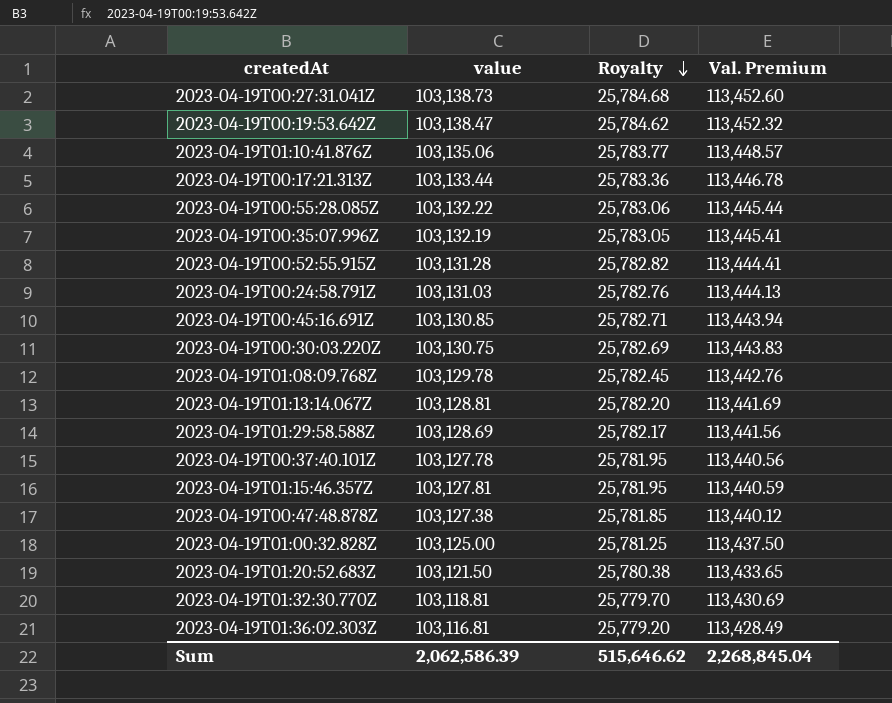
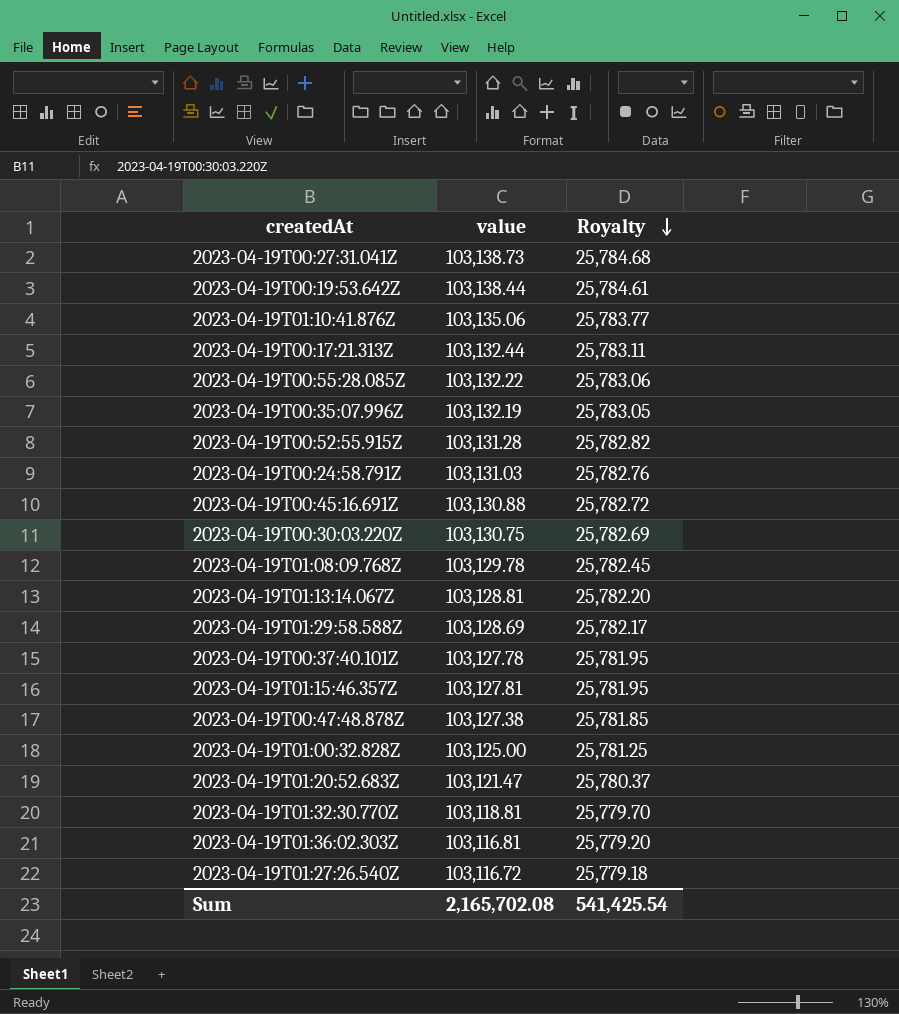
column Val. Premium | formula: [value] * 1.1 -> none
2023-04-19T00:19:53.642Z | value: 103,138.47 -> 103,138.44
2023-04-19T00:19:53.642Z | Royalty: 25,784.62 -> 25,784.61
2023-04-19T00:17:21.313Z | value: 103,133.44 -> 103,132.44
2023-04-19T00:17:21.313Z | Royalty: 25,783.36 -> 25,783.11
2023-04-19T00:45:16.691Z | value: 103,130.85 -> 103,130.88
2023-04-19T00:45:16.691Z | Royalty: 25,782.71 -> 25,782.72
2023-04-19T01:20:52.683Z | value: 103,121.50 -> 103,121.47
2023-04-19T01:20:52.683Z | Royalty: 25,780.38 -> 25,780.37
row 2023-04-19T01:27:26.540Z: none -> 103,116.72 | 25,779.18
Sum | value: 2,062,586.39 -> 2,165,702.08
Sum | Royalty: 515,646.62 -> 541,425.54

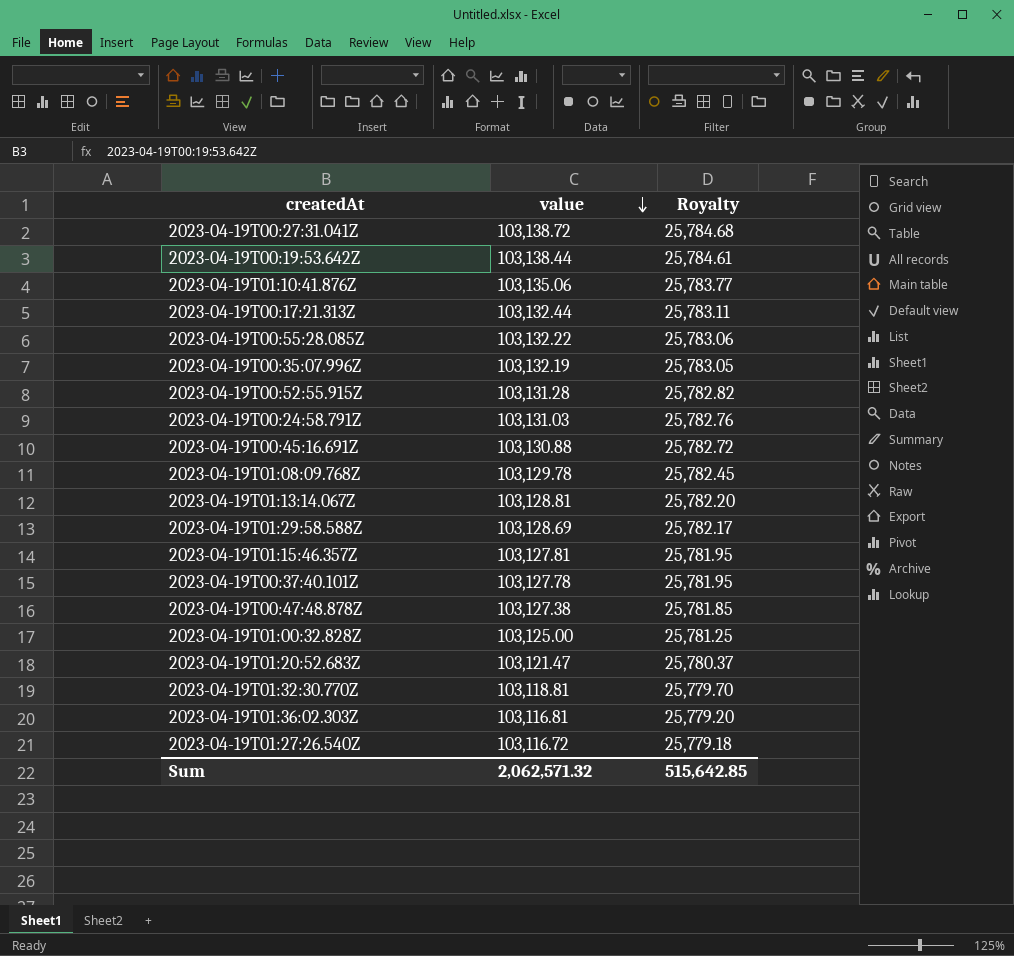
row order: Royalty descending -> value descending
row 2023-04-19T00:30:03.220Z: 103,130.75 | 25,782.69 -> none
2023-04-19T00:27:31.041Z | value: 103,138.73 -> 103,138.72
Sum | value: 2,165,702.08 -> 2,062,571.32
Sum | Royalty: 541,425.54 -> 515,642.85

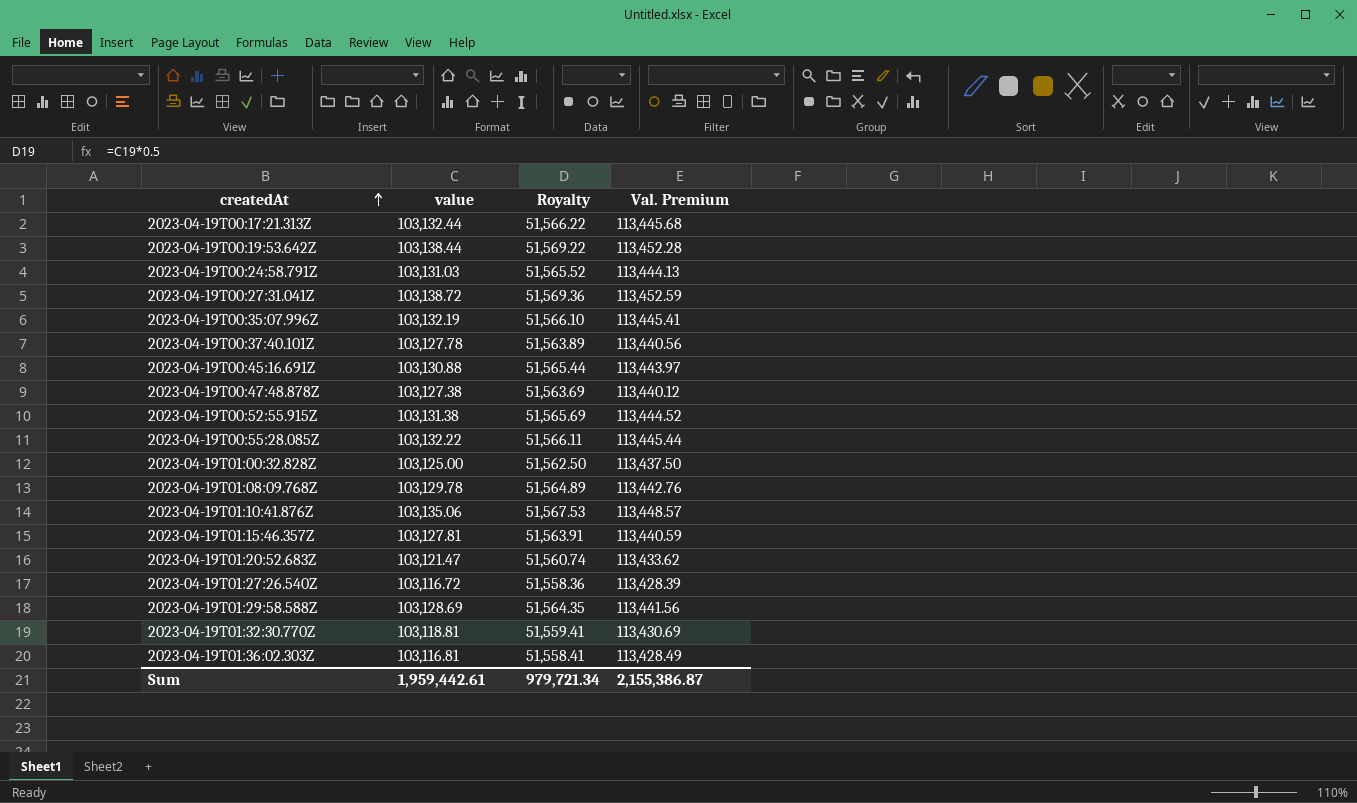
row order: value descending -> createdAt ascending
column Royalty | formula: [value] * 0.25 -> [value] * 0.5
column Val. Premium | formula: none -> [value] * 1.1
row 2023-04-19T01:13:14.067Z: 103,128.81 | 25,782.20 -> none
2023-04-19T00:52:55.915Z | value: 103,131.28 -> 103,131.38
Sum | value: 2,062,571.32 -> 1,959,442.61
Sum | Royalty: 515,642.85 -> 979,721.34

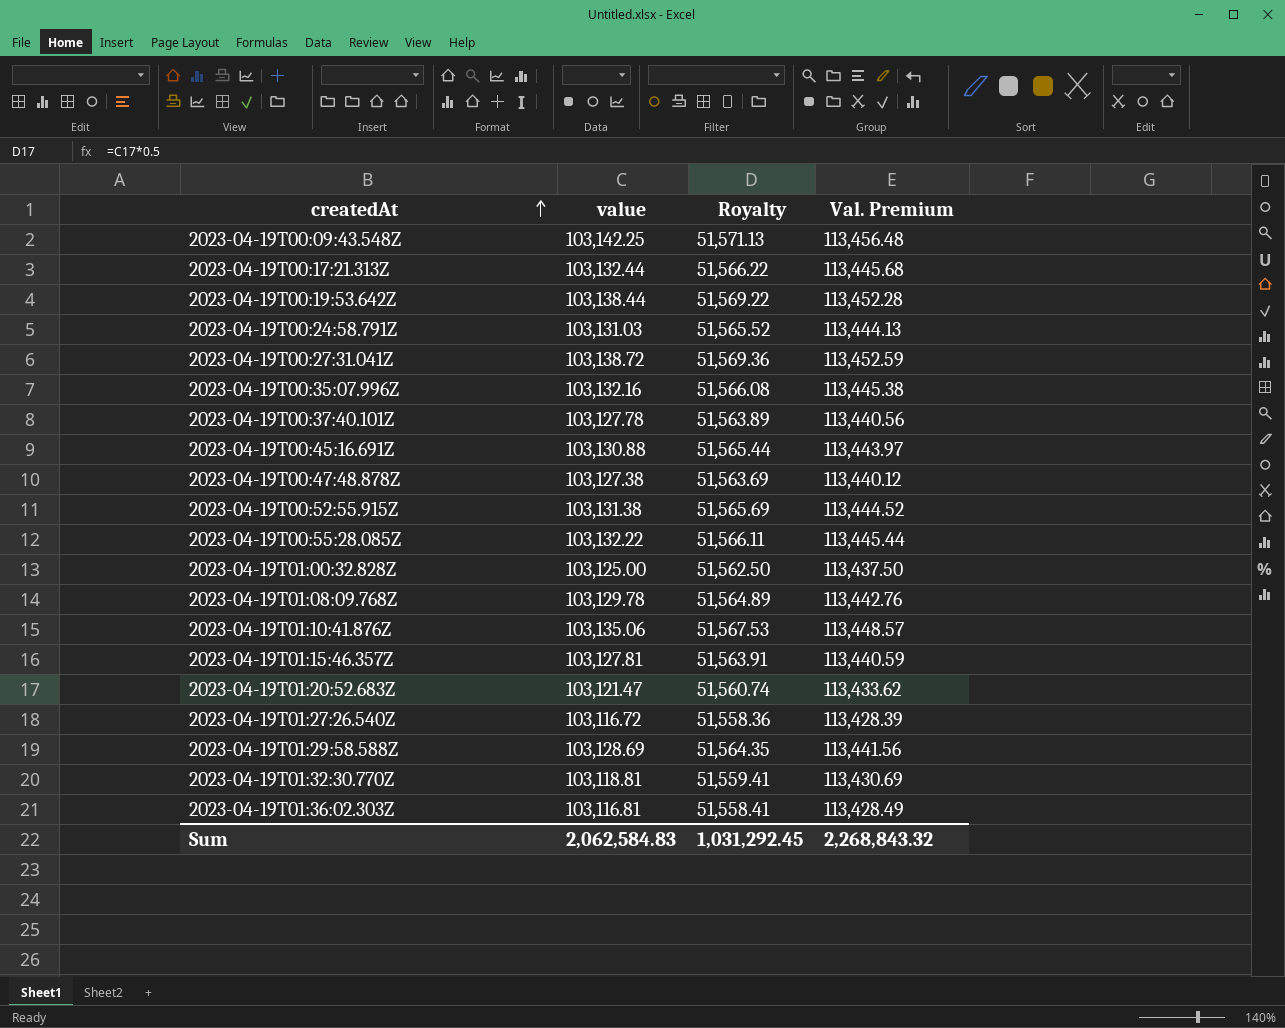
row 2023-04-19T00:09:43.548Z: none -> 103,142.25 | 51,571.13 | 113,456.48
2023-04-19T00:35:07.996Z | value: 103,132.19 -> 103,132.16
2023-04-19T00:35:07.996Z | Royalty: 51,566.10 -> 51,566.08
2023-04-19T00:35:07.996Z | Val. Premium: 113,445.41 -> 113,445.38
Sum | value: 1,959,442.61 -> 2,062,584.83
Sum | Royalty: 979,721.34 -> 1,031,292.45
Sum | Val. Premium: 2,155,386.87 -> 2,268,843.32

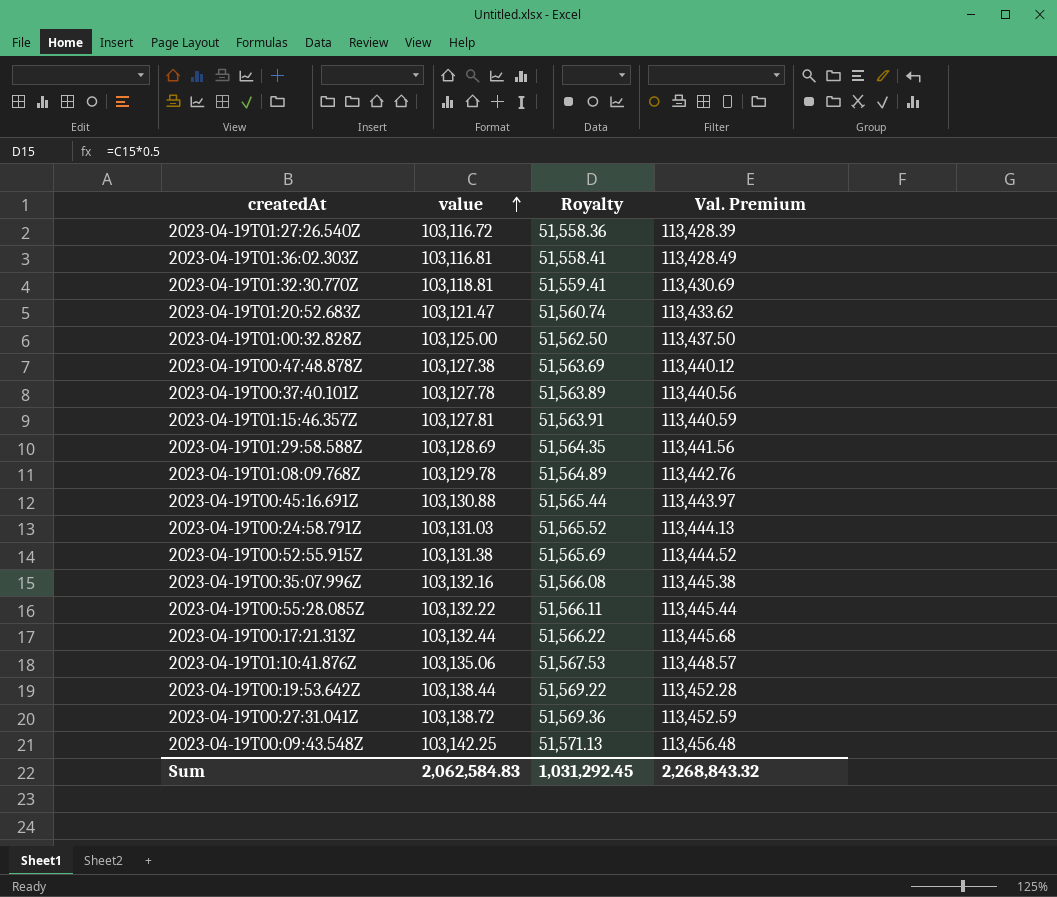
row order: createdAt ascending -> value ascending

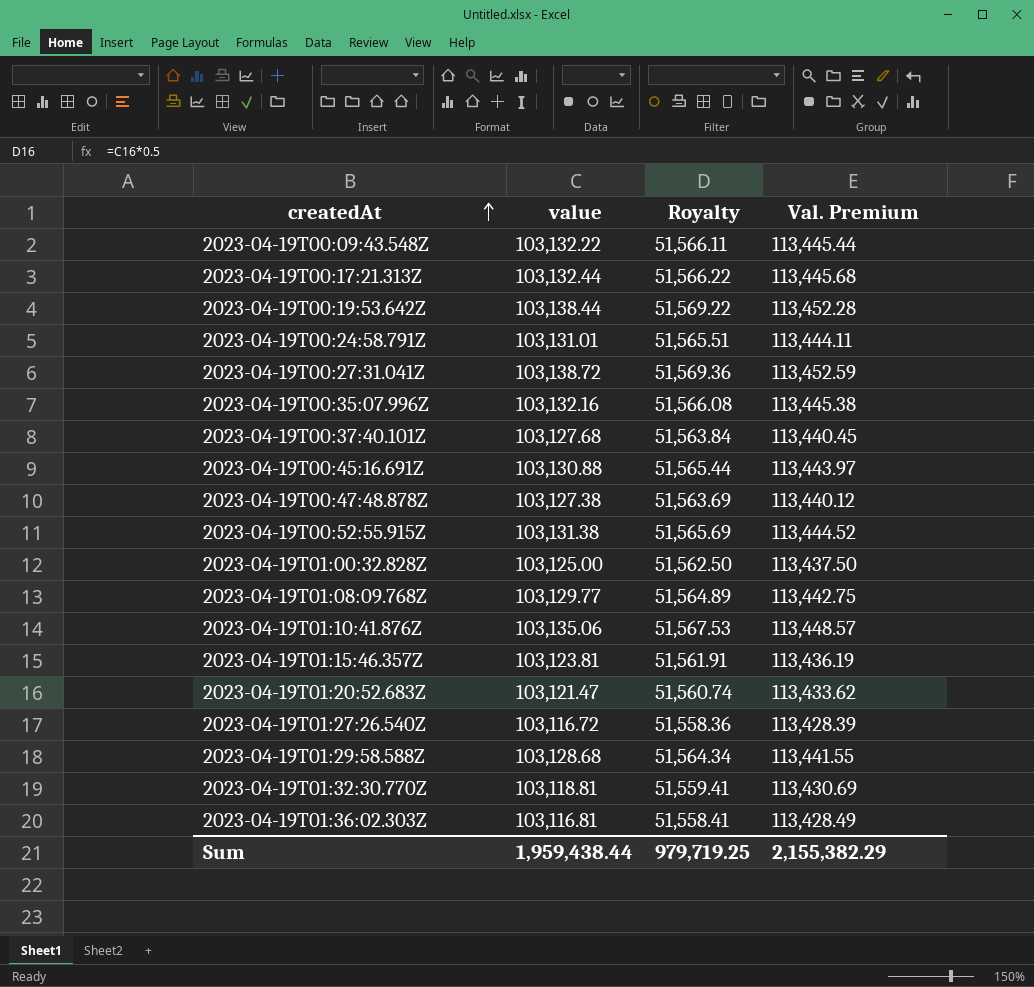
row order: value ascending -> createdAt ascending
row 2023-04-19T00:55:28.085Z: 103,132.22 | 51,566.11 | 113,445.44 -> none
2023-04-19T00:09:43.548Z | value: 103,142.25 -> 103,132.22
2023-04-19T00:09:43.548Z | Royalty: 51,571.13 -> 51,566.11
2023-04-19T00:09:43.548Z | Val. Premium: 113,456.48 -> 113,445.44
2023-04-19T00:24:58.791Z | value: 103,131.03 -> 103,131.01
2023-04-19T00:24:58.791Z | Royalty: 51,565.52 -> 51,565.51
2023-04-19T00:24:58.791Z | Val. Premium: 113,444.13 -> 113,444.11
2023-04-19T00:37:40.101Z | value: 103,127.78 -> 103,127.68
2023-04-19T00:37:40.101Z | Royalty: 51,563.89 -> 51,563.84
2023-04-19T00:37:40.101Z | Val. Premium: 113,440.56 -> 113,440.45
2023-04-19T01:08:09.768Z | value: 103,129.78 -> 103,129.77
2023-04-19T01:08:09.768Z | Val. Premium: 113,442.76 -> 113,442.75
2023-04-19T01:15:46.357Z | value: 103,127.81 -> 103,123.81
2023-04-19T01:15:46.357Z | Royalty: 51,563.91 -> 51,561.91
2023-04-19T01:15:46.357Z | Val. Premium: 113,440.59 -> 113,436.19
2023-04-19T01:29:58.588Z | value: 103,128.69 -> 103,128.68
2023-04-19T01:29:58.588Z | Royalty: 51,564.35 -> 51,564.34
2023-04-19T01:29:58.588Z | Val. Premium: 113,441.56 -> 113,441.55
Sum | value: 2,062,584.83 -> 1,959,438.44
Sum | Royalty: 1,031,292.45 -> 979,719.25
Sum | Val. Premium: 2,268,843.32 -> 2,155,382.29

